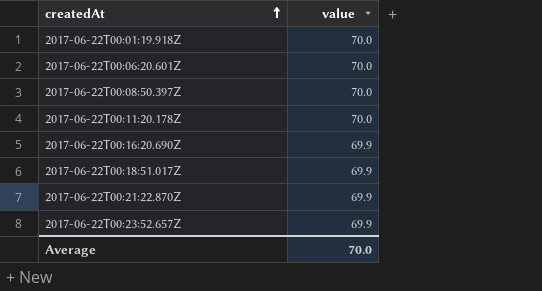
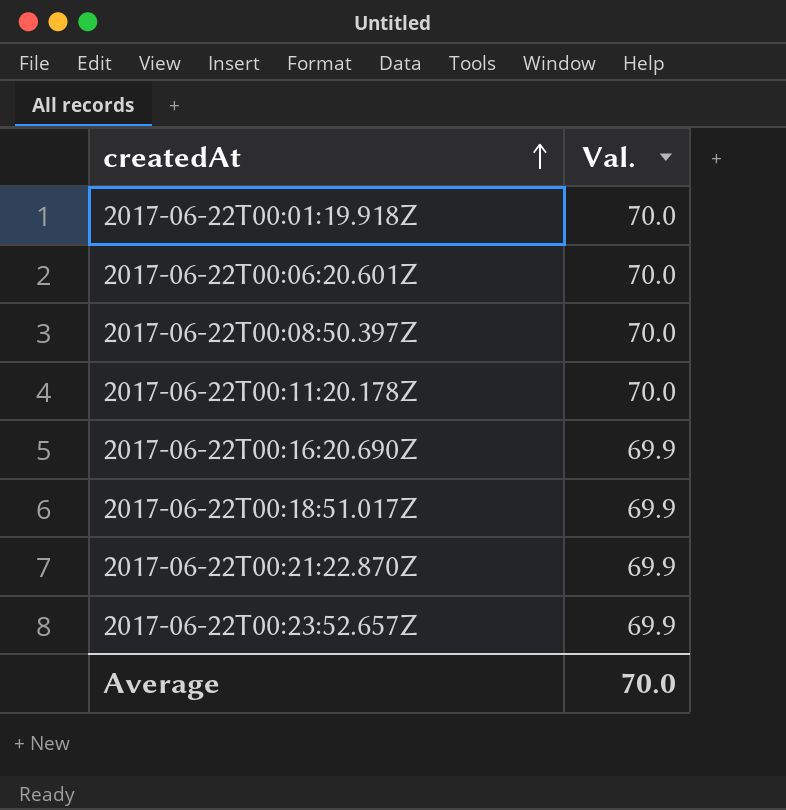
column name: value -> Val.

